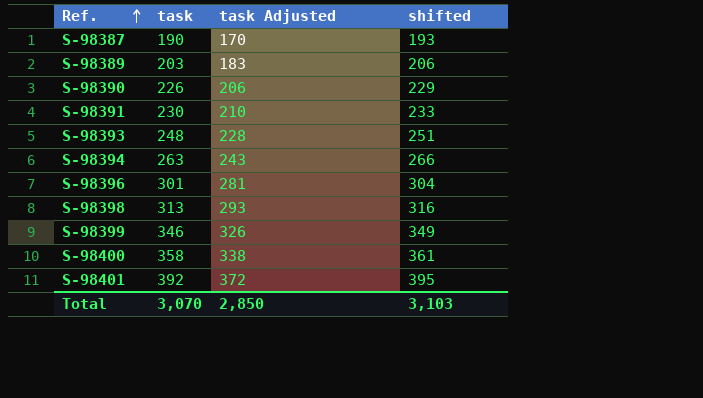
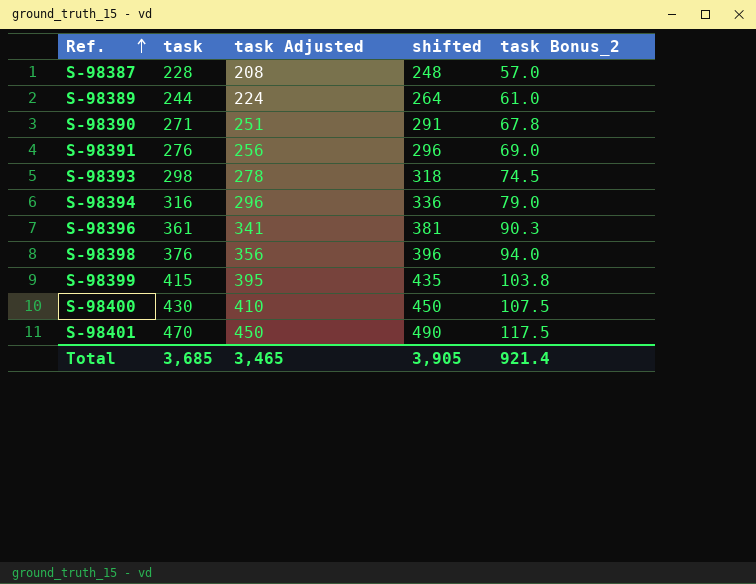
column shifted | formula: [task] + 3 -> [task] + 20
column task Bonus_2 | formula: none -> [task] * 0.25
S-98387 | task: 190 -> 228
S-98387 | task Adjusted: 170 -> 208
S-98389 | task: 203 -> 244
S-98389 | task Adjusted: 183 -> 224
S-98390 | task: 226 -> 271
S-98390 | task Adjusted: 206 -> 251
S-98391 | task: 230 -> 276
S-98391 | task Adjusted: 210 -> 256
S-98393 | task: 248 -> 298
S-98393 | task Adjusted: 228 -> 278
S-98394 | task: 263 -> 316
S-98394 | task Adjusted: 243 -> 296
S-98396 | task: 301 -> 361
S-98396 | task Adjusted: 281 -> 341
S-98398 | task: 313 -> 376
S-98398 | task Adjusted: 293 -> 356
S-98399 | task: 346 -> 415
S-98399 | task Adjusted: 326 -> 395
S-98400 | task: 358 -> 430
S-98400 | task Adjusted: 338 -> 410
S-98401 | task: 392 -> 470
S-98401 | task Adjusted: 372 -> 450
Total | task: 3,070 -> 3,685
Total | task Adjusted: 2,850 -> 3,465
Total | shifted: 3,103 -> 3,905

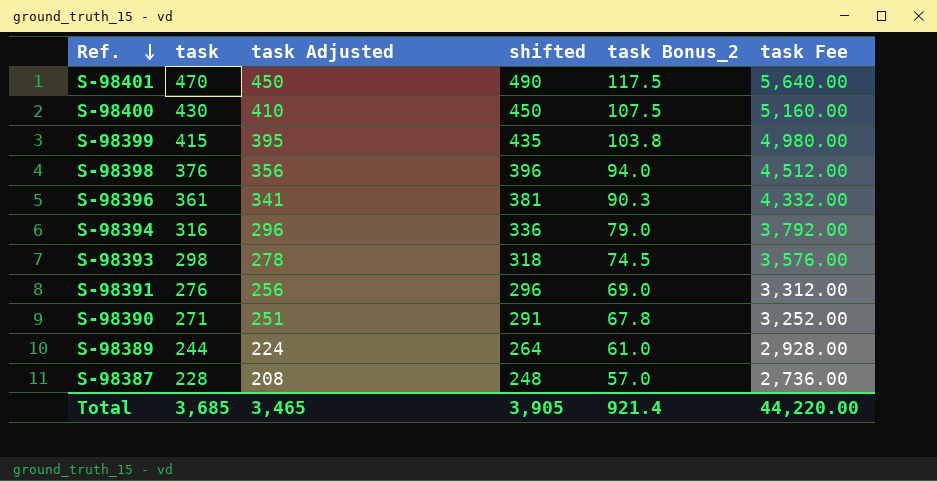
row order: Ref. ascending -> Ref. descending
column task Fee | formula: none -> [task] * 12

